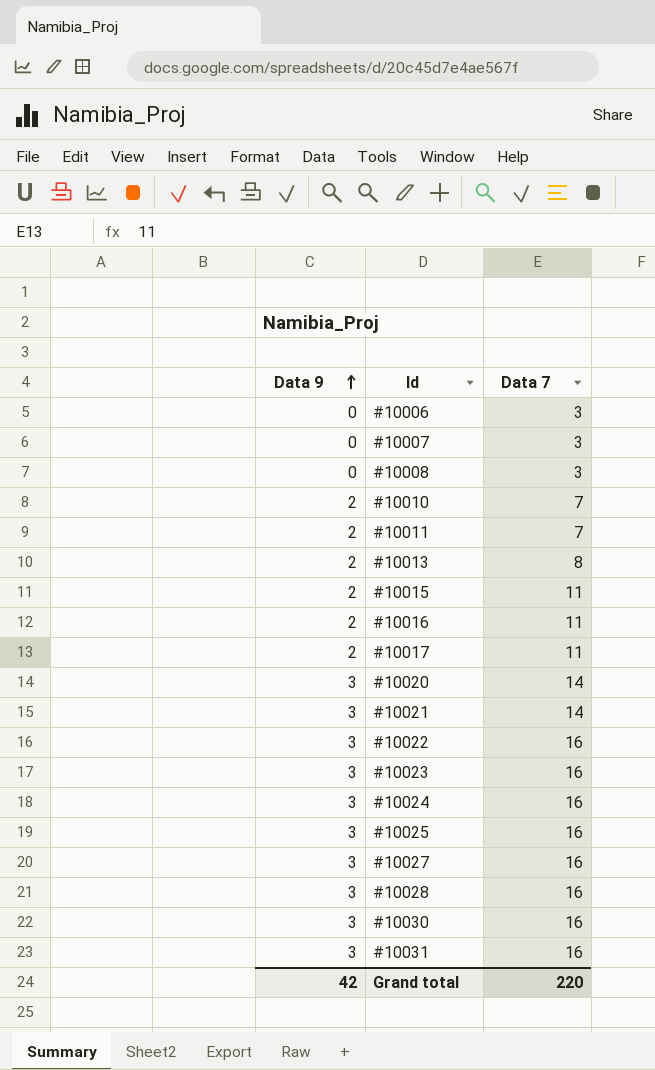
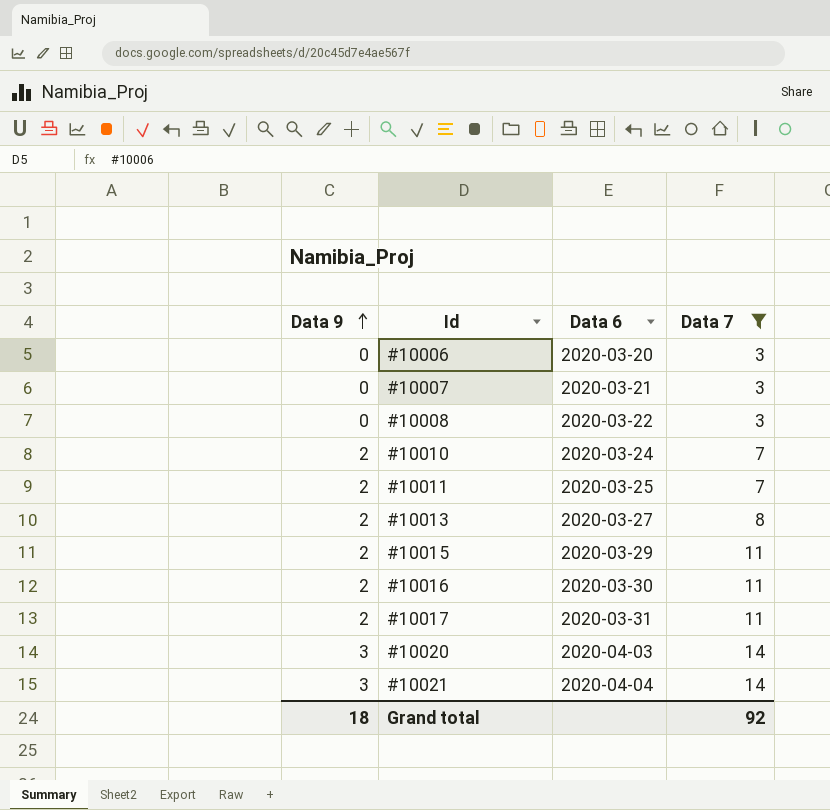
filter: none -> Data 7 != 16
column Data 6 | position: none -> 3
Grand total | Data 9: 42 -> 18
Grand total | Data 7: 220 -> 92

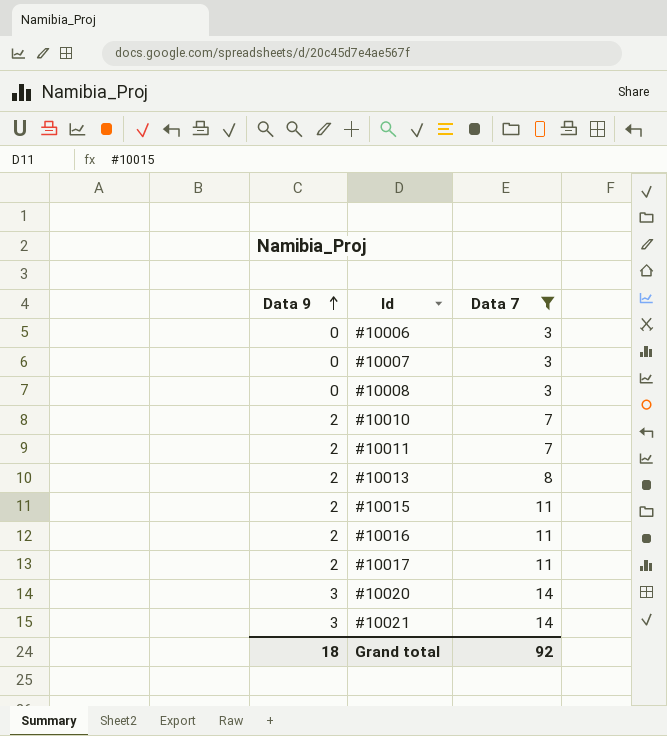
column Data 6 | position: 3 -> none

